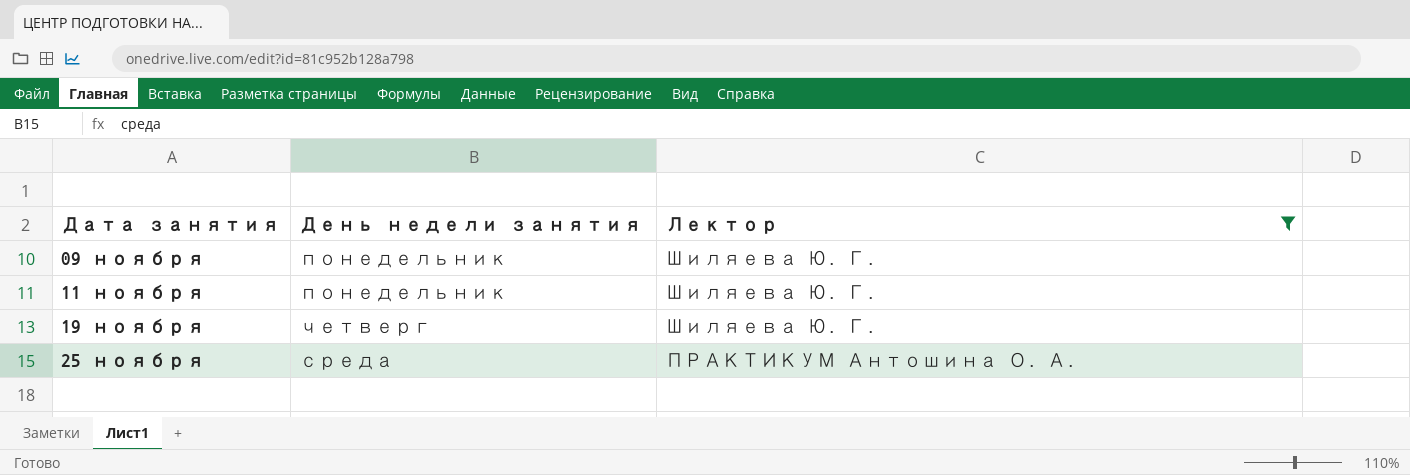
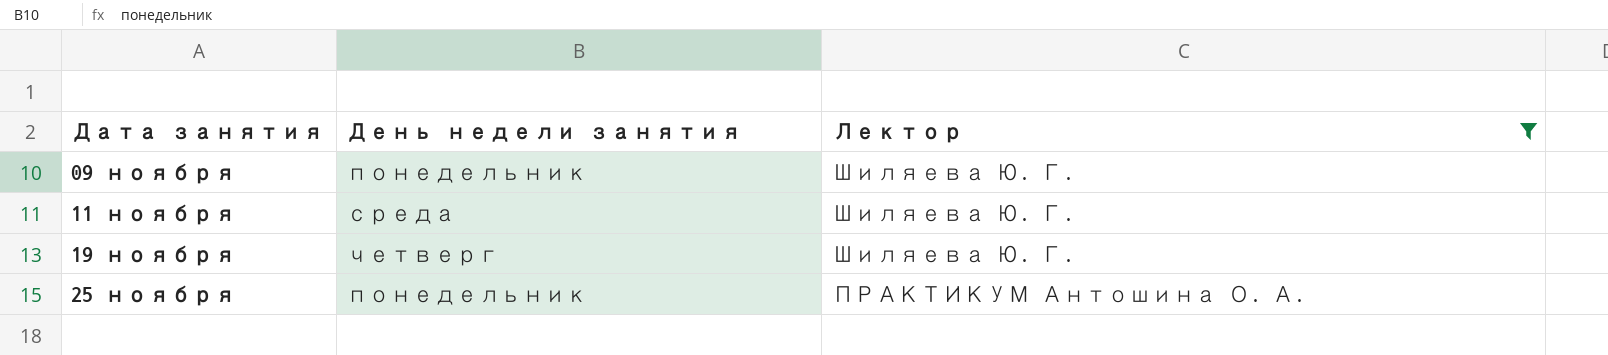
11 ноября | День недели занятия: понедельник -> среда
25 ноября | День недели занятия: среда -> понедельник

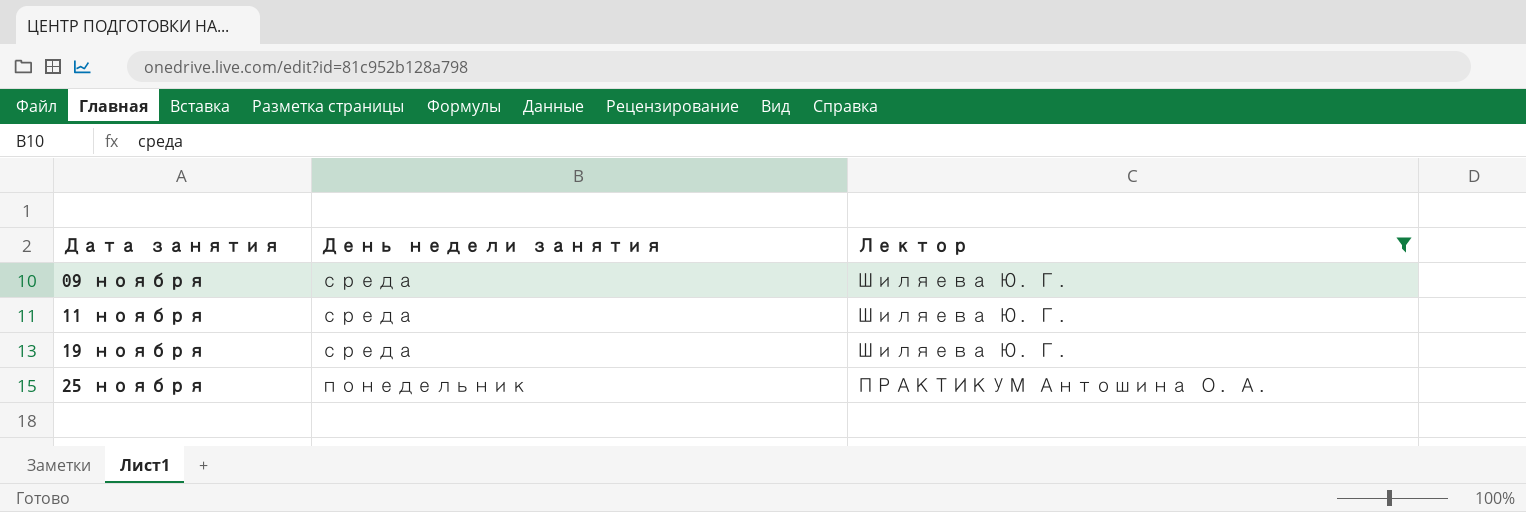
09 ноября | День недели занятия: понедельник -> среда
19 ноября | День недели занятия: четверг -> среда

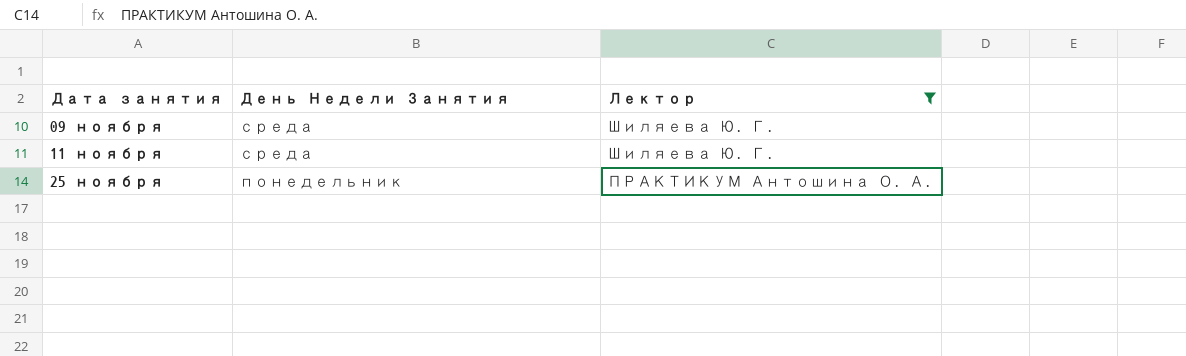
column name: День недели занятия -> День Недели Занятия
row 19 ноября: среда | Шиляева Ю. Г. -> none

